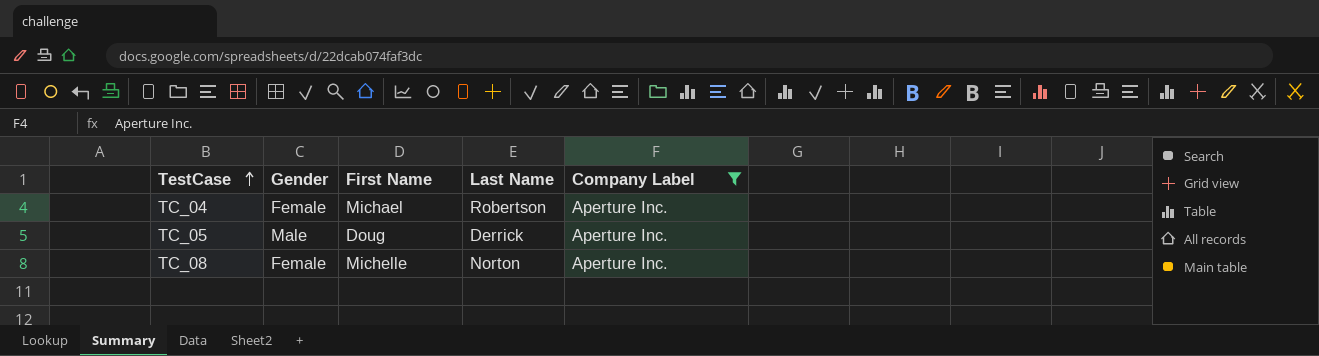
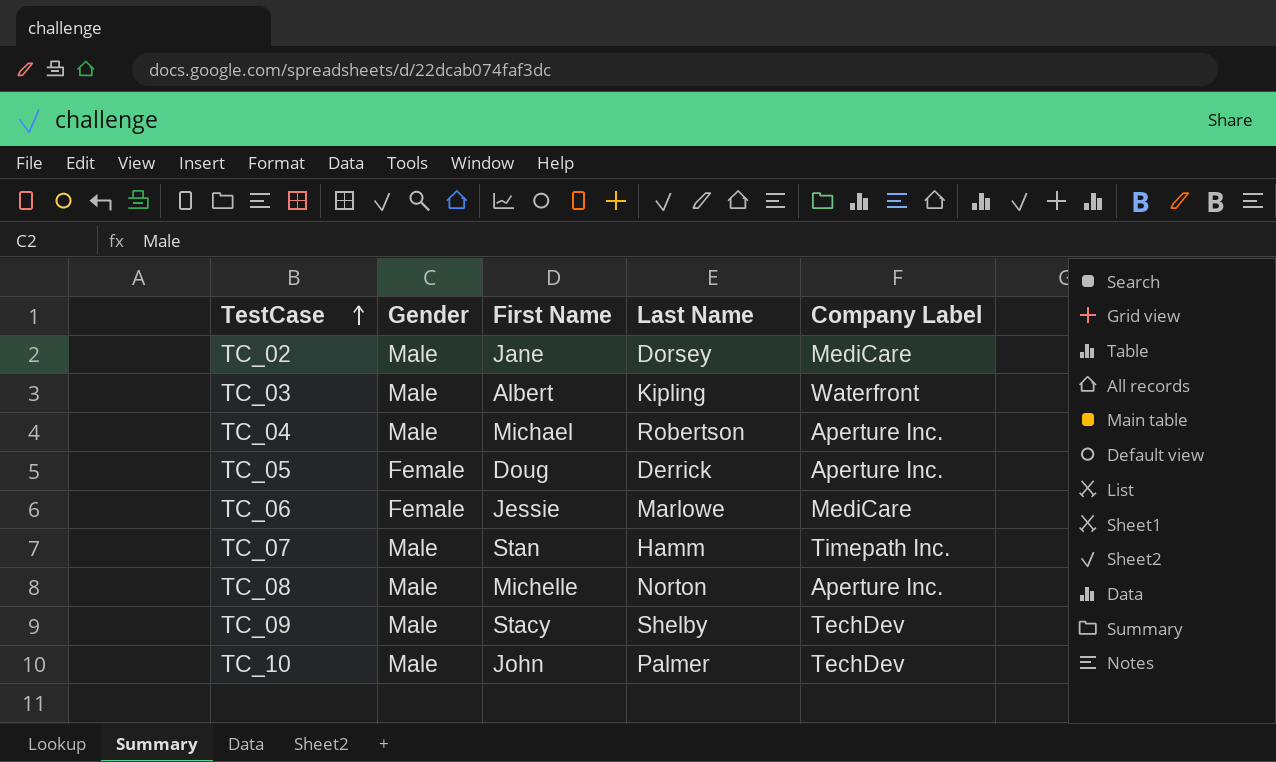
filter: Company Label = Aperture Inc. -> none
TC_04 | Gender: Female -> Male
TC_05 | Gender: Male -> Female
TC_08 | Gender: Female -> Male

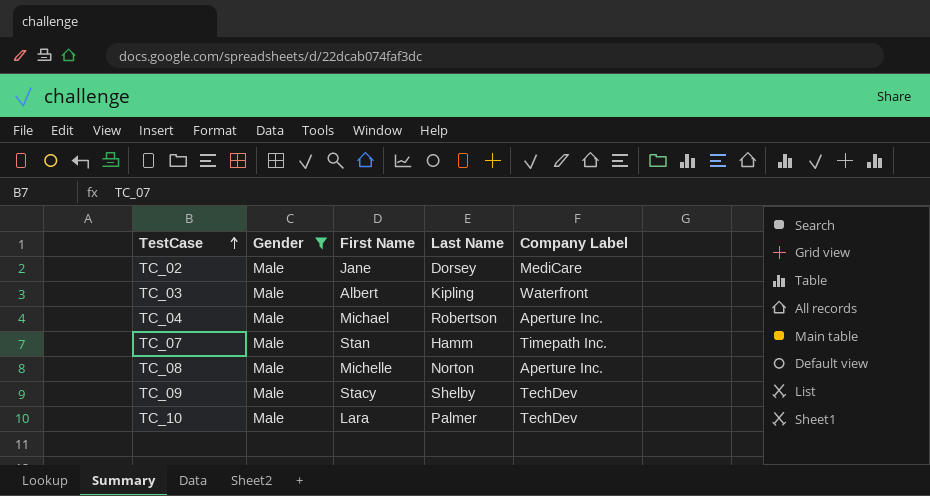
filter: none -> Gender = Male
TC_10 | First Name: John -> Lara

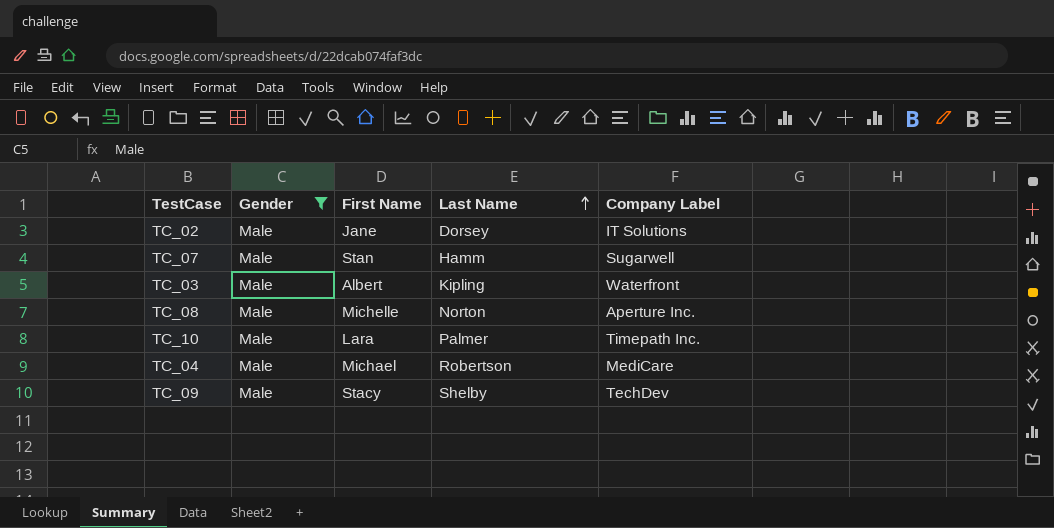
row order: TestCase ascending -> Last Name ascending
TC_02 | Company Label: MediCare -> IT Solutions
TC_07 | Company Label: Timepath Inc. -> Sugarwell
TC_10 | Company Label: TechDev -> Timepath Inc.
TC_04 | Company Label: Aperture Inc. -> MediCare

